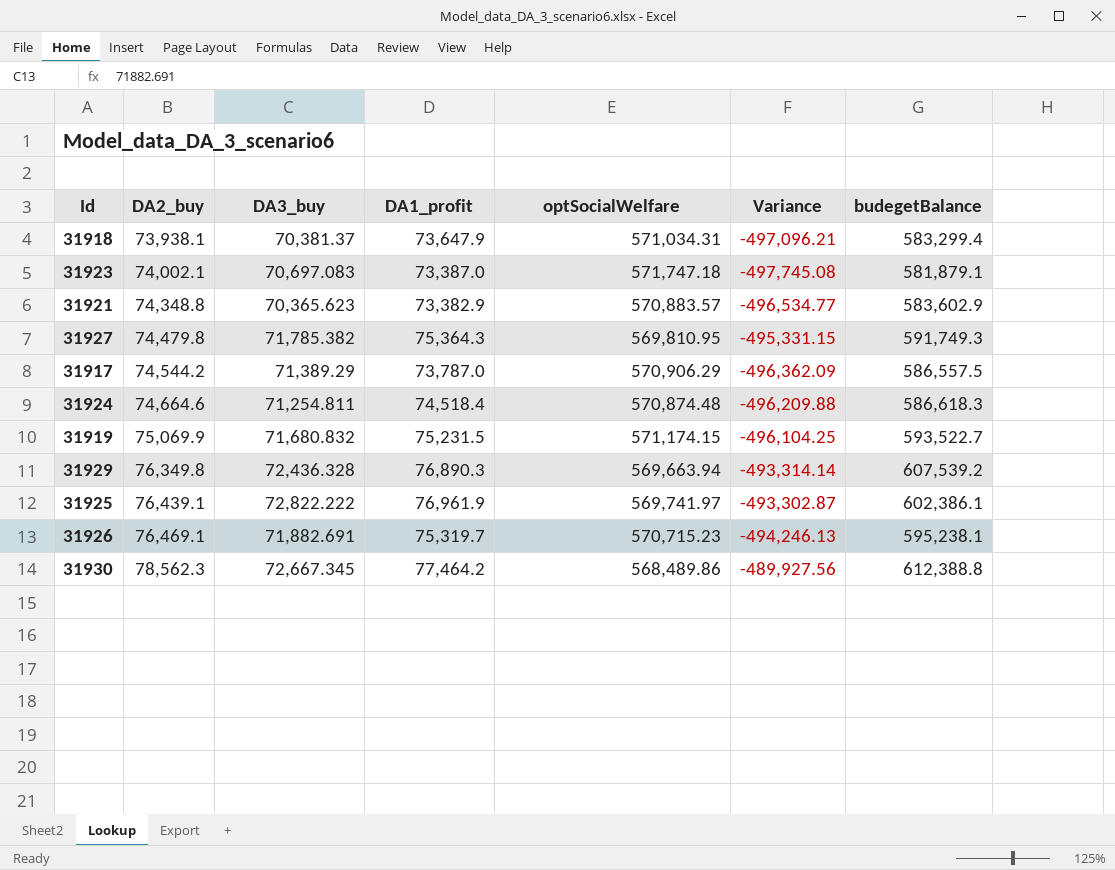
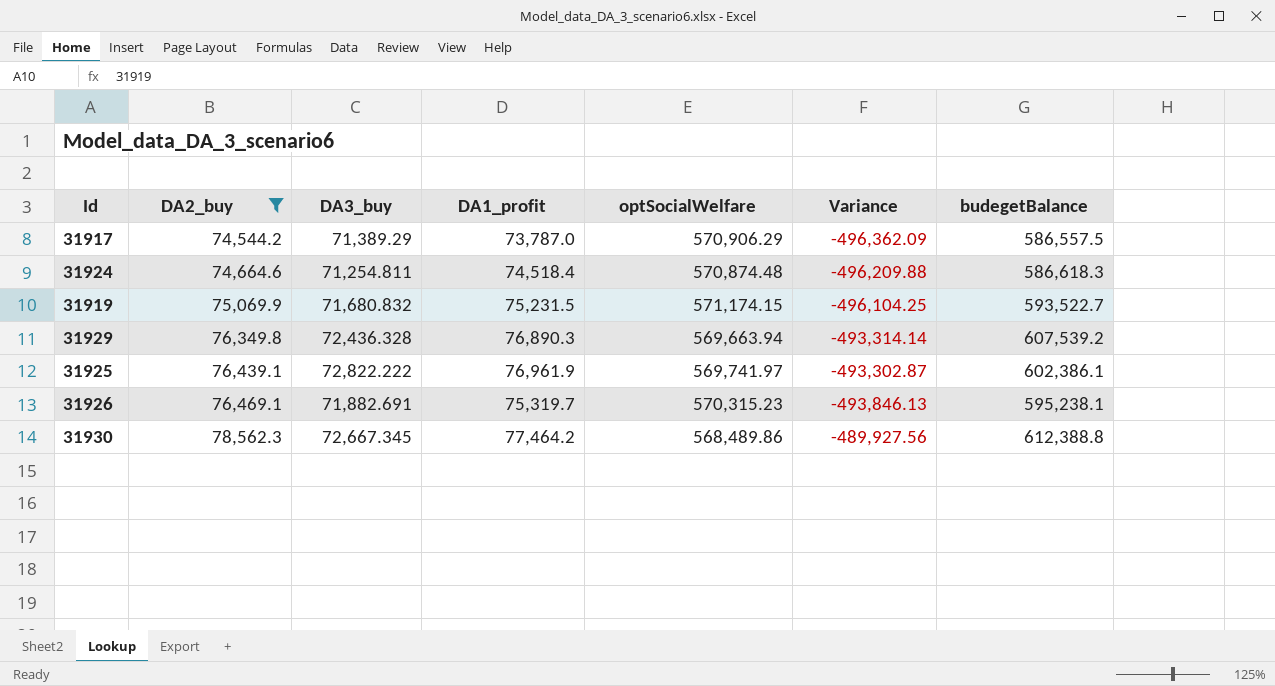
filter: none -> DA2_buy >= 74,544.2
31926 | optSocialWelfare: 570,715.23 -> 570,315.23
31926 | Variance: -494,246.13 -> -493,846.13

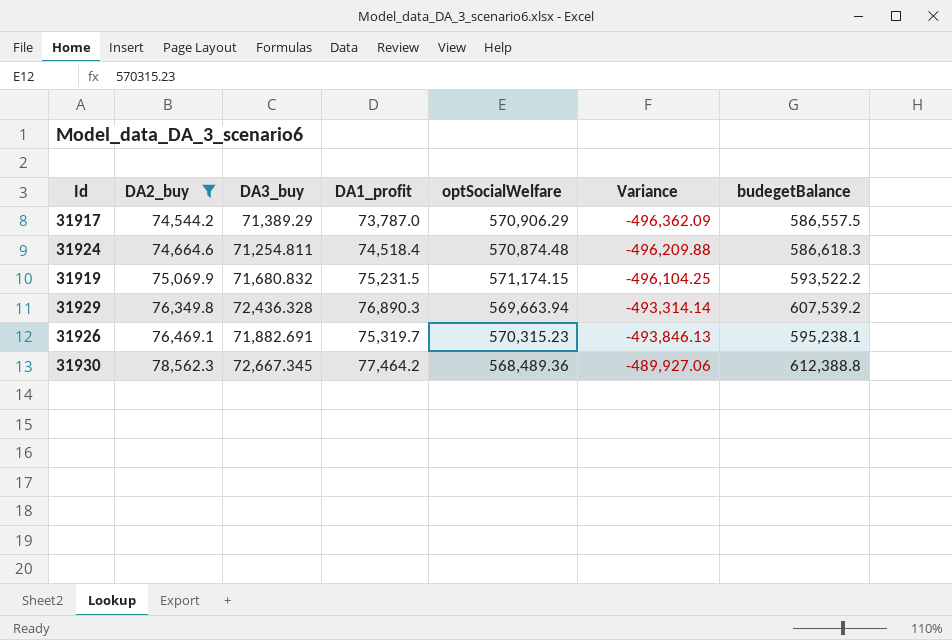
row 31925: 76,439.1 | 72,822.222 | 76,961.9 | 569,741.97 | -493,302.87 | 602,386.1 -> none
31919 | budegetBalance: 593,522.7 -> 593,522.2
31930 | optSocialWelfare: 568,489.86 -> 568,489.36
31930 | Variance: -489,927.56 -> -489,927.06

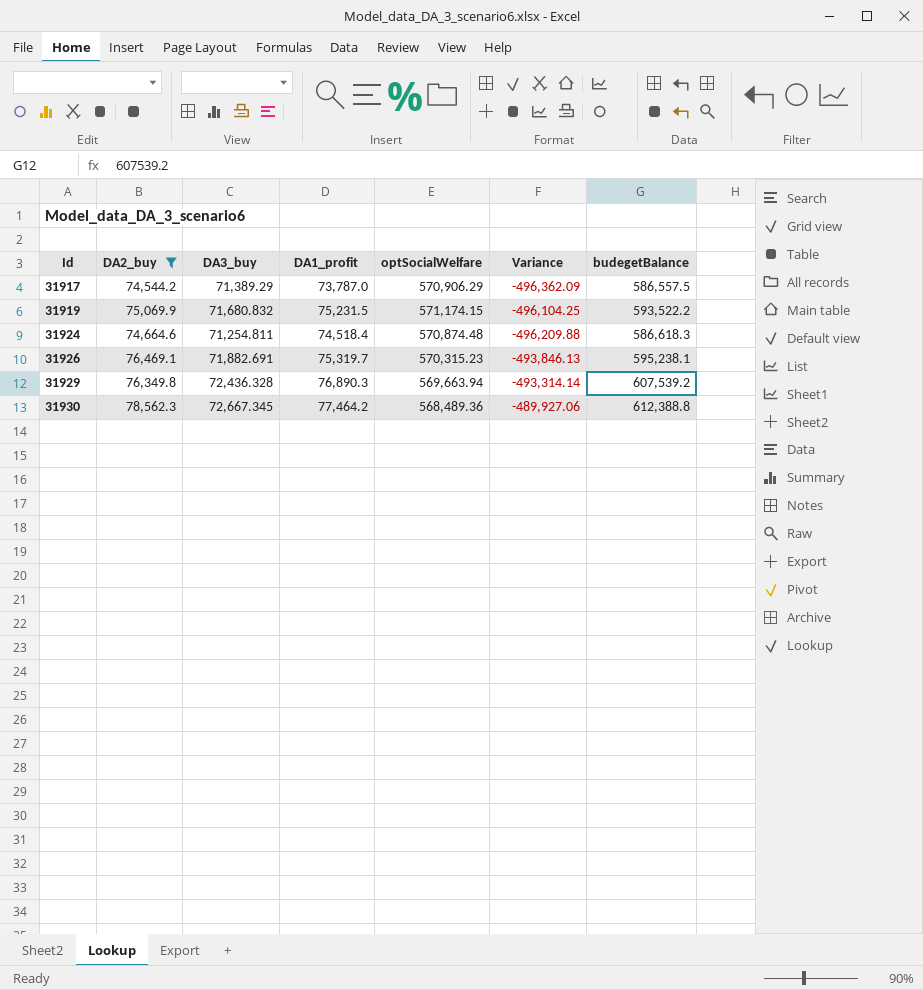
row order: DA2_buy ascending -> Id ascending

